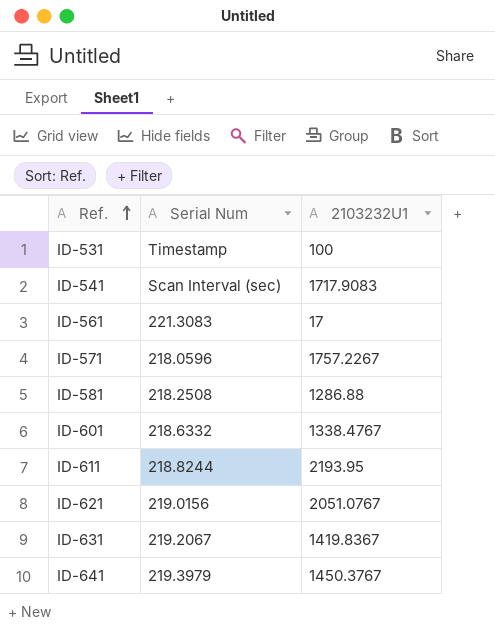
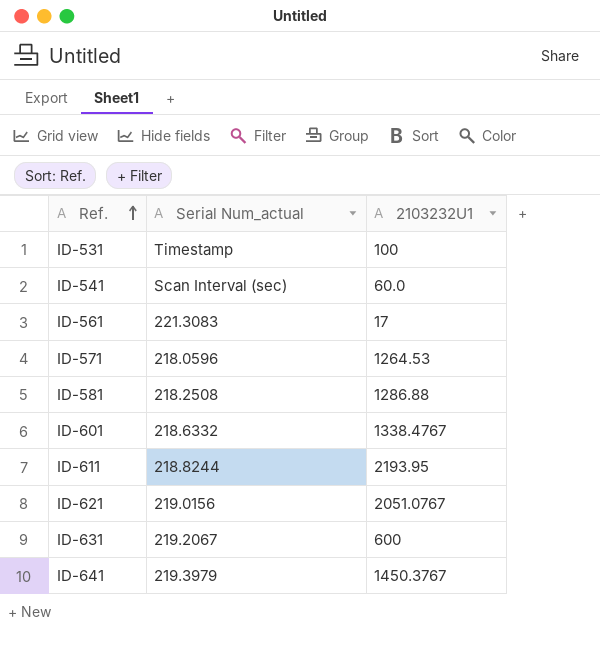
column name: Serial Num -> Serial Num_actual
ID-541 | 2103232U1: 1717.9083 -> 60.0
ID-571 | 2103232U1: 1757.2267 -> 1264.53
ID-631 | 2103232U1: 1419.8367 -> 600

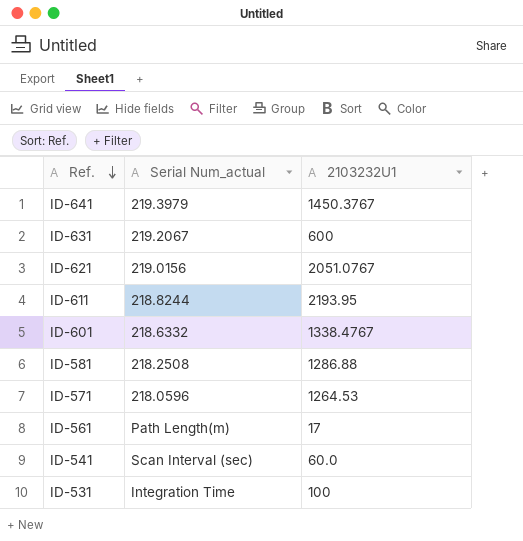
row order: Ref. ascending -> Ref. descending
ID-561 | Serial Num_actual: 221.3083 -> Path Length(m)
ID-531 | Serial Num_actual: Timestamp -> Integration Time

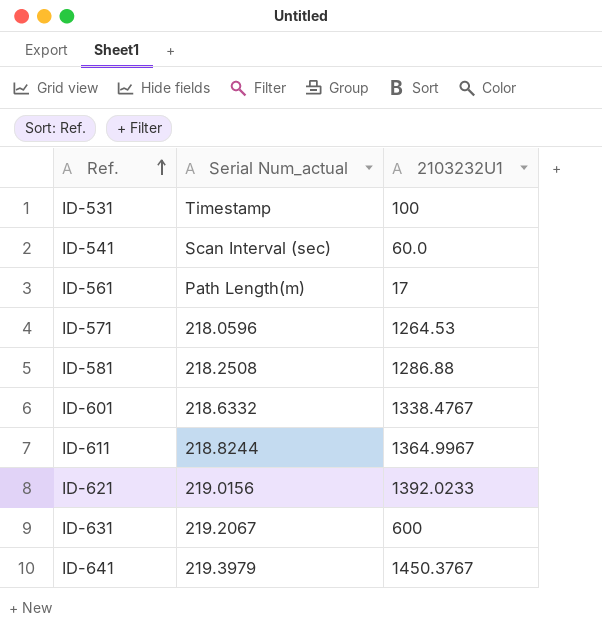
row order: Ref. descending -> Ref. ascending
ID-531 | Serial Num_actual: Integration Time -> Timestamp
ID-611 | 2103232U1: 2193.95 -> 1364.9967
ID-621 | 2103232U1: 2051.0767 -> 1392.0233

